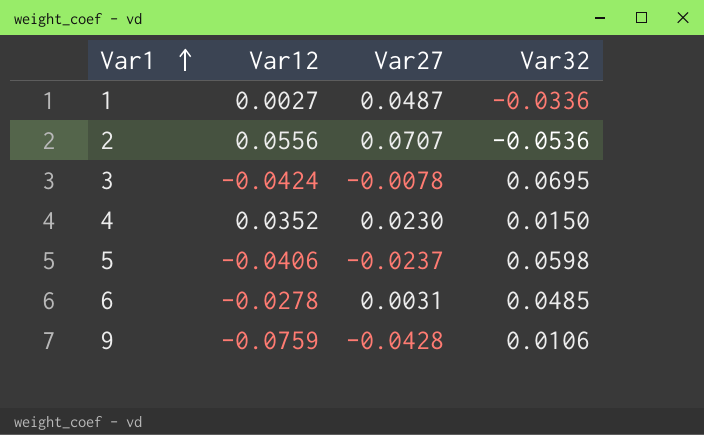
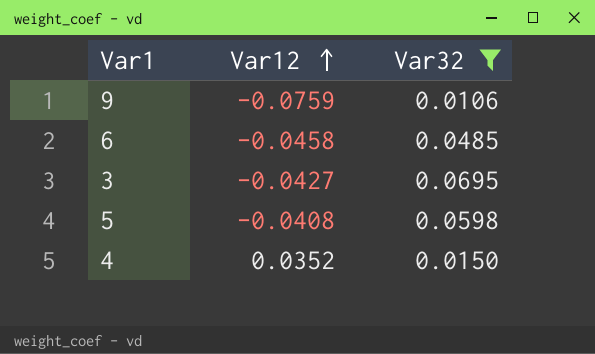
filter: none -> Var32 >= 0.0106
row order: Var1 ascending -> Var12 ascending
column Var27 | position: 3 -> none
6 | Var12: -0.0278 -> -0.0458
3 | Var12: -0.0424 -> -0.0427
5 | Var12: -0.0406 -> -0.0408

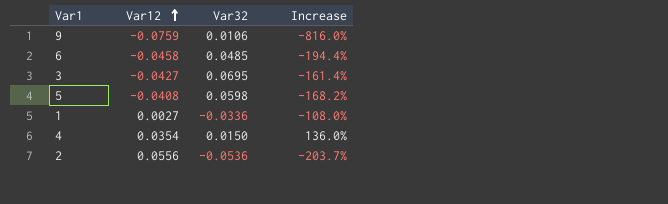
filter: Var32 >= 0.0106 -> none
column Increase | formula: none -> ([Var12] - [Var32]) / [Var32]
4 | Var12: 0.0352 -> 0.0354

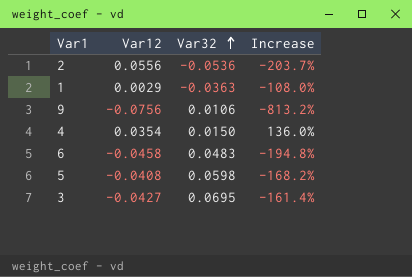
row order: Var12 ascending -> Var32 ascending
1 | Var12: 0.0027 -> 0.0029
1 | Var32: -0.0336 -> -0.0363
9 | Var12: -0.0759 -> -0.0756
9 | Increase: -816.0% -> -813.2%
6 | Var32: 0.0485 -> 0.0483
6 | Increase: -194.4% -> -194.8%

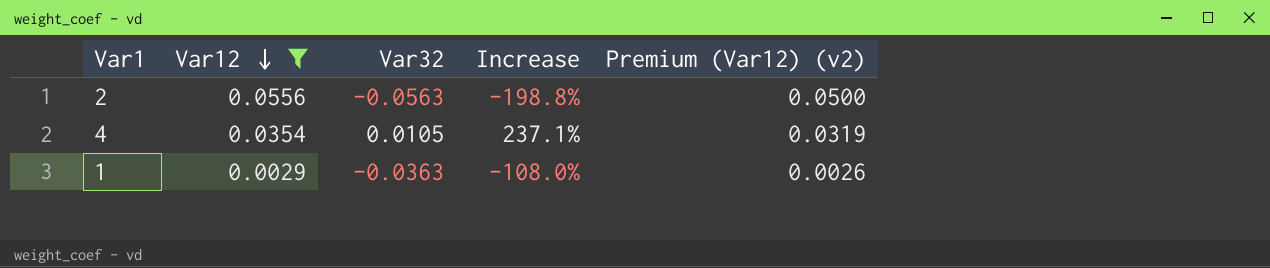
filter: none -> Var12 >= 0.0029
row order: Var32 ascending -> Var12 descending
column Premium (Var12) (v2) | formula: none -> [Var12] * 0.9
2 | Var32: -0.0536 -> -0.0563
2 | Increase: -203.7% -> -198.8%
4 | Var32: 0.0150 -> 0.0105
4 | Increase: 136.0% -> 237.1%

